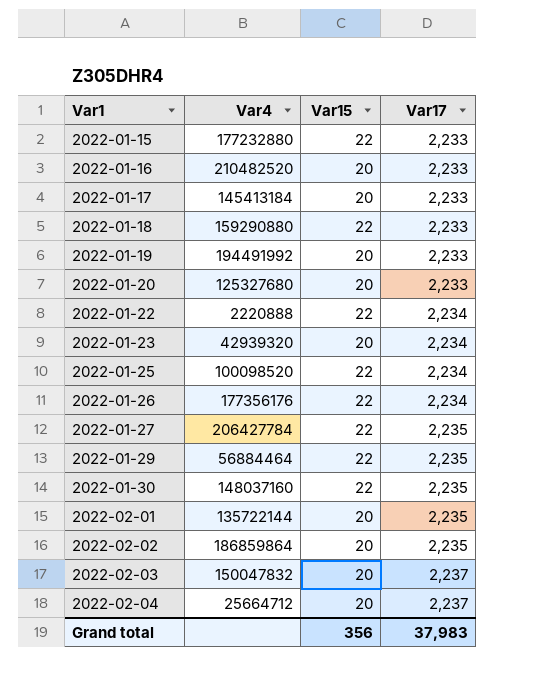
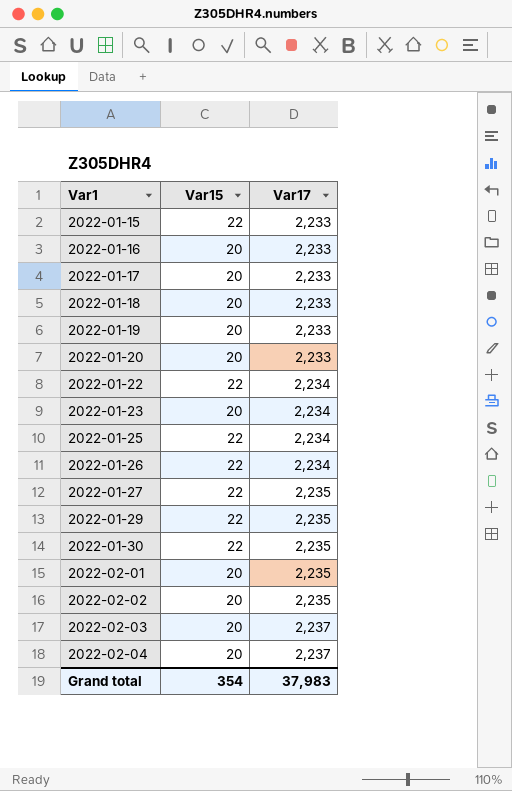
column Var4 | position: 2 -> none
2022-01-18 | Var15: 22 -> 20
Grand total | Var15: 356 -> 354

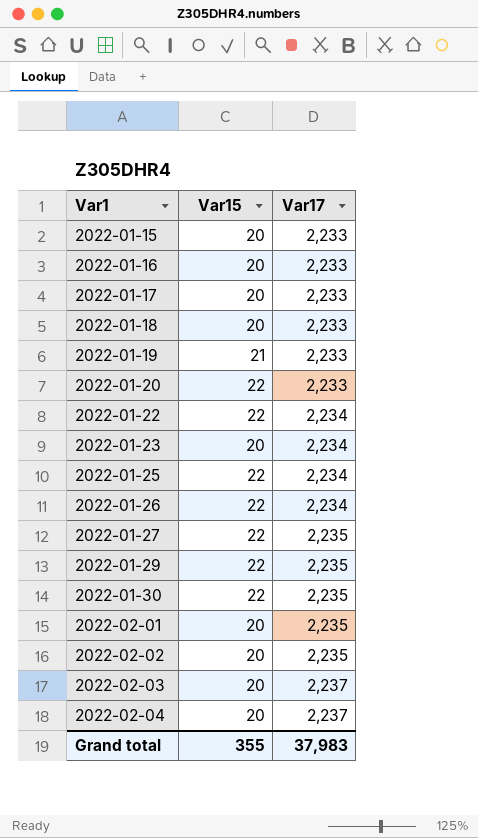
2022-01-15 | Var15: 22 -> 20
2022-01-19 | Var15: 20 -> 21
2022-01-20 | Var15: 20 -> 22
Grand total | Var15: 354 -> 355

